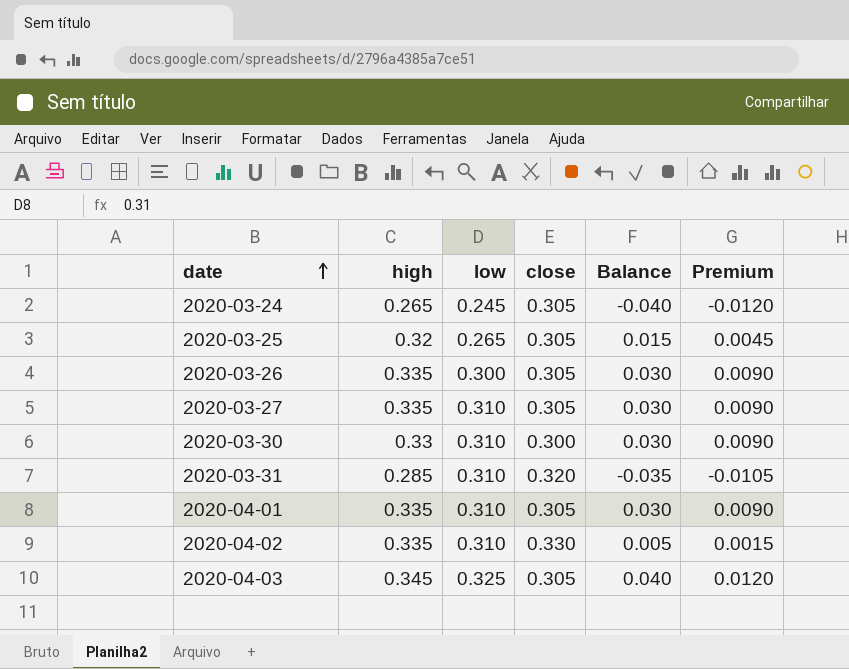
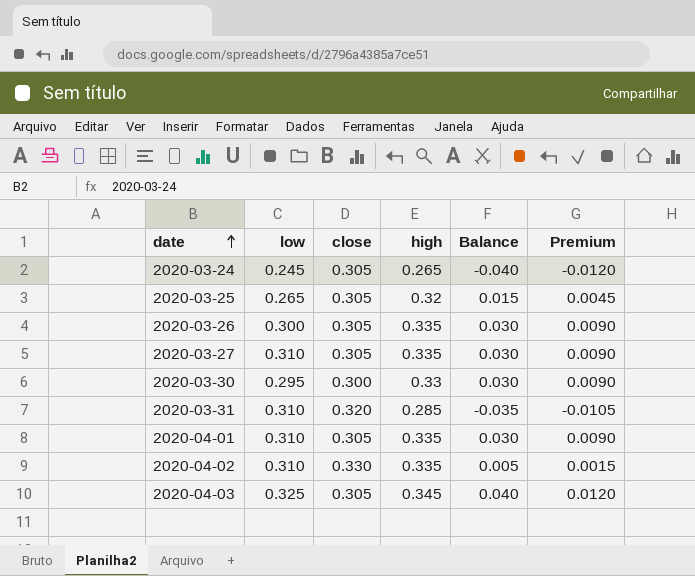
column high | position: 2 -> 4
2020-03-30 | low: 0.310 -> 0.295

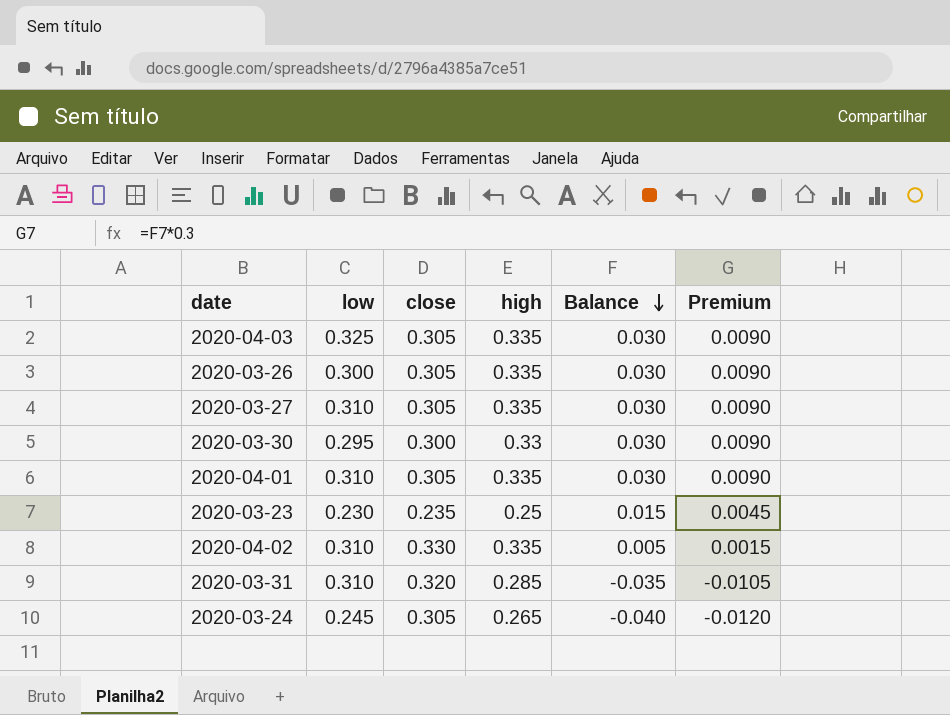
row order: date ascending -> Balance descending
row 2020-03-25: 0.265 | 0.305 | 0.32 | 0.015 | 0.0045 -> none
2020-04-03 | high: 0.345 -> 0.335
2020-04-03 | Balance: 0.040 -> 0.030
2020-04-03 | Premium: 0.0120 -> 0.0090
row 2020-03-23: none -> 0.230 | 0.235 | 0.25 | 0.015 | 0.0045

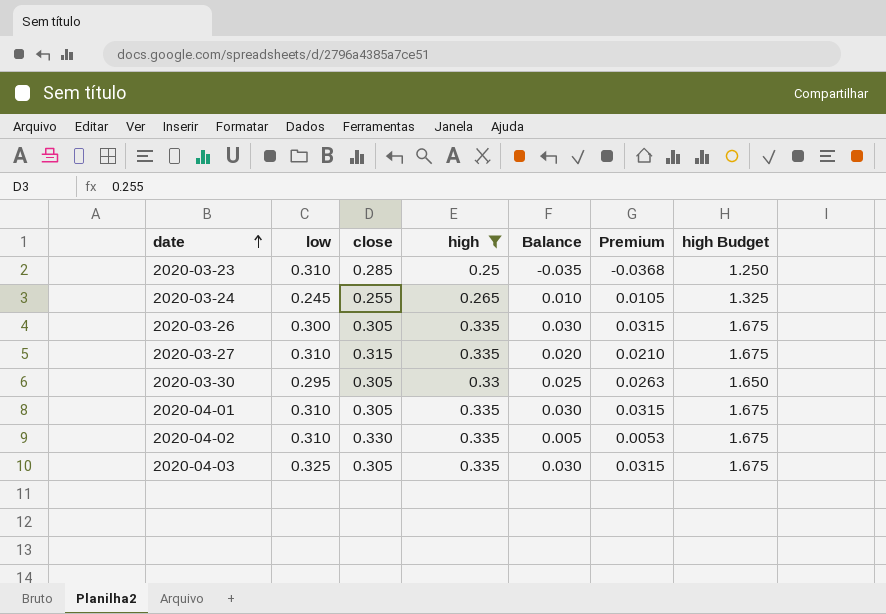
filter: none -> high != 0.285
row order: Balance descending -> date ascending
column Premium | formula: [Balance] * 0.3 -> [Balance] * 1.05
column high Budget | formula: none -> [high] * 5
2020-03-23 | low: 0.230 -> 0.310
2020-03-23 | close: 0.235 -> 0.285
2020-03-23 | Balance: 0.015 -> -0.035
2020-03-24 | close: 0.305 -> 0.255
2020-03-24 | Balance: -0.040 -> 0.010
2020-03-27 | close: 0.305 -> 0.315
2020-03-27 | Balance: 0.030 -> 0.020
2020-03-30 | close: 0.300 -> 0.305
2020-03-30 | Balance: 0.030 -> 0.025

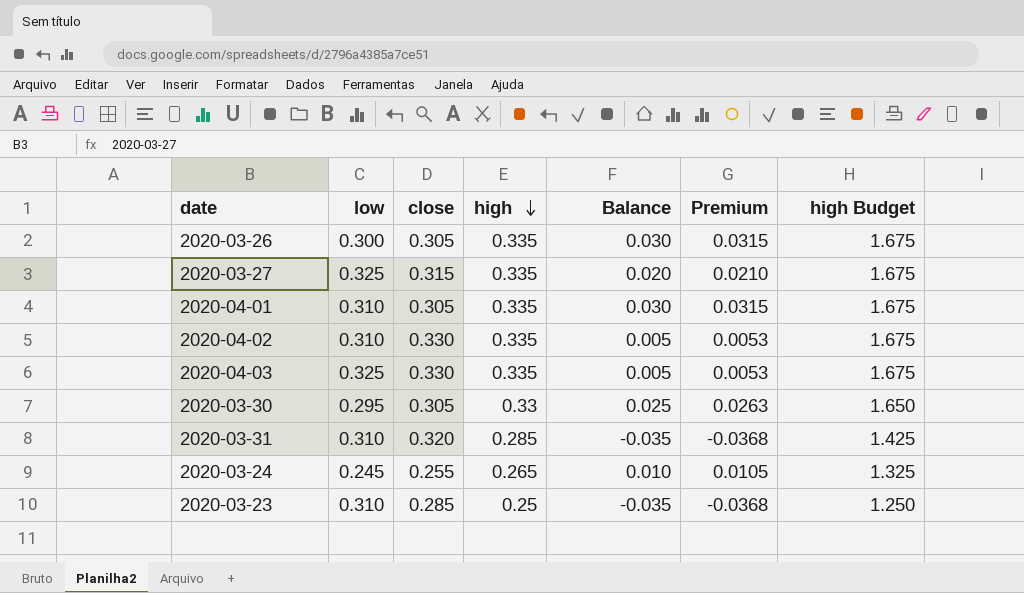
filter: high != 0.285 -> none
row order: date ascending -> high descending
2020-03-27 | low: 0.310 -> 0.325
2020-04-03 | close: 0.305 -> 0.330
2020-04-03 | Balance: 0.030 -> 0.005
2020-04-03 | Premium: 0.0315 -> 0.0053

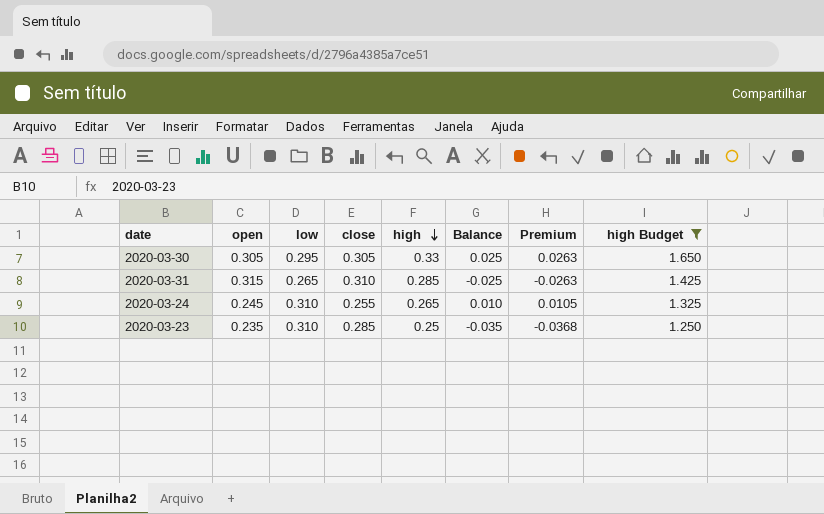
filter: none -> high Budget != 1.675
column open | position: none -> 2
2020-03-31 | low: 0.310 -> 0.265
2020-03-31 | close: 0.320 -> 0.310
2020-03-31 | Balance: -0.035 -> -0.025
2020-03-31 | Premium: -0.0368 -> -0.0263
2020-03-24 | low: 0.245 -> 0.310

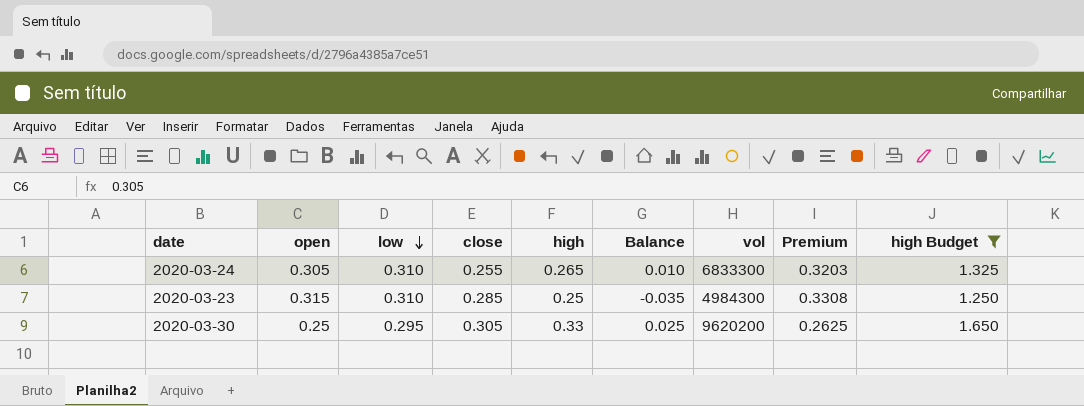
row order: high descending -> low descending
column vol | position: none -> 7
column Premium | formula: [Balance] * 1.05 -> [open] * 1.05
row 2020-03-31: 0.315 | 0.265 | 0.310 | 0.285 | -0.025 | -0.0263 | 1.425 -> none
2020-03-24 | open: 0.245 -> 0.305
2020-03-23 | open: 0.235 -> 0.315
2020-03-30 | open: 0.305 -> 0.25

